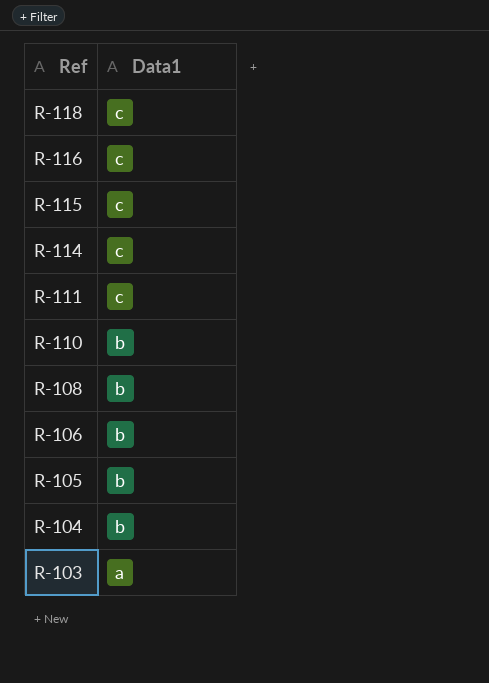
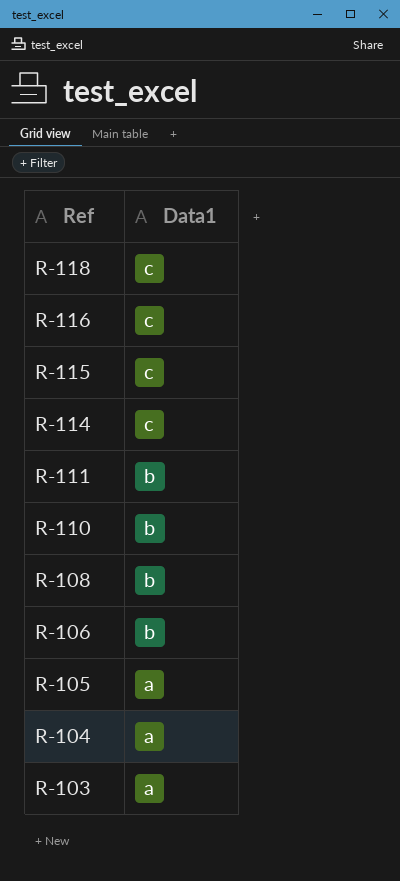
R-111 | Data1: c -> b
R-105 | Data1: b -> a
R-104 | Data1: b -> a

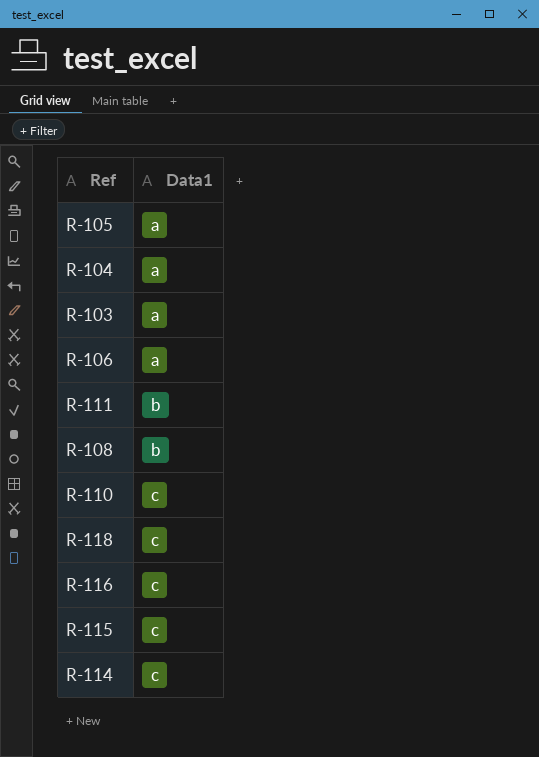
row order: Ref descending -> Data1 ascending
R-106 | Data1: b -> a
R-110 | Data1: b -> c

